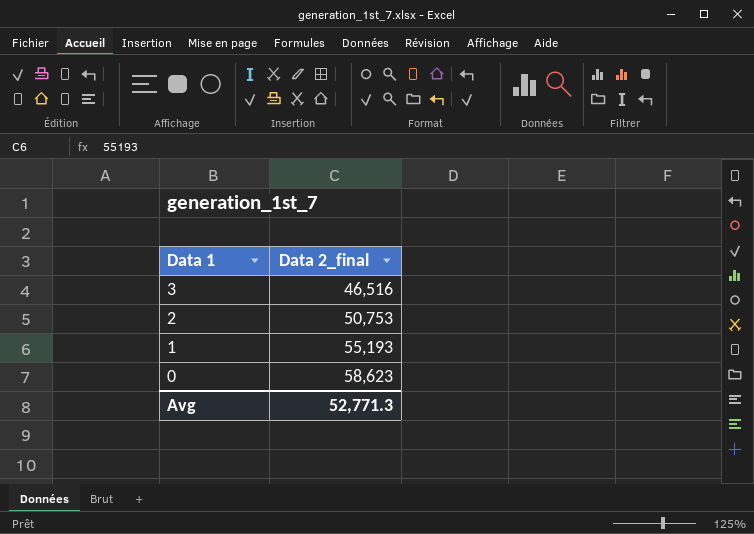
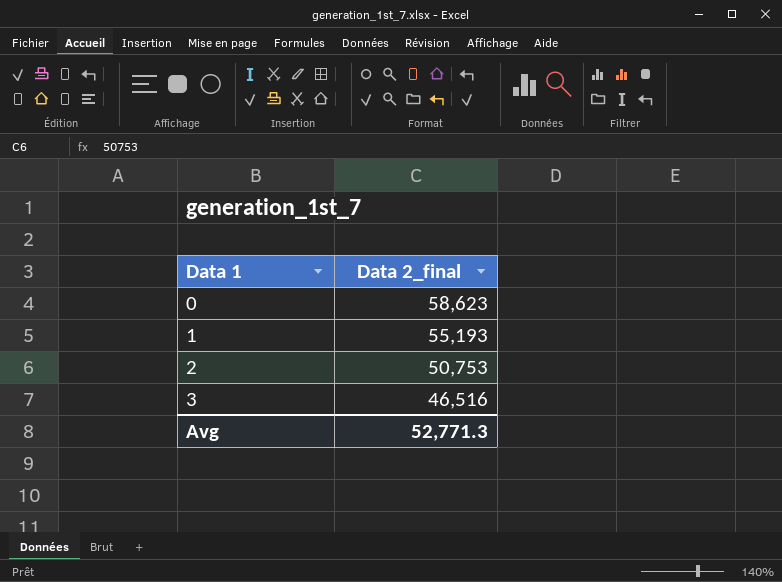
row order: Data 1 descending -> Data 1 ascending

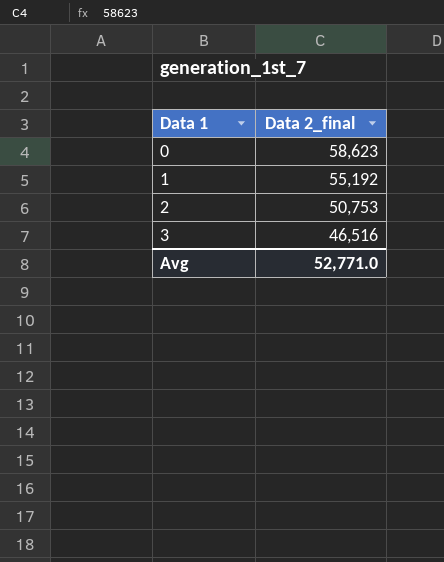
1 | Data 2_final: 55,193 -> 55,192
Avg | Data 2_final: 52,771.3 -> 52,771.0

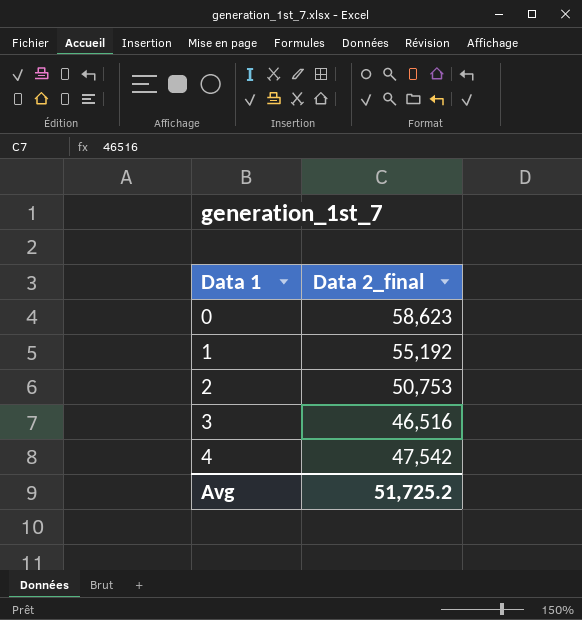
row 4: none -> 47,542
Avg | Data 2_final: 52,771.0 -> 51,725.2

